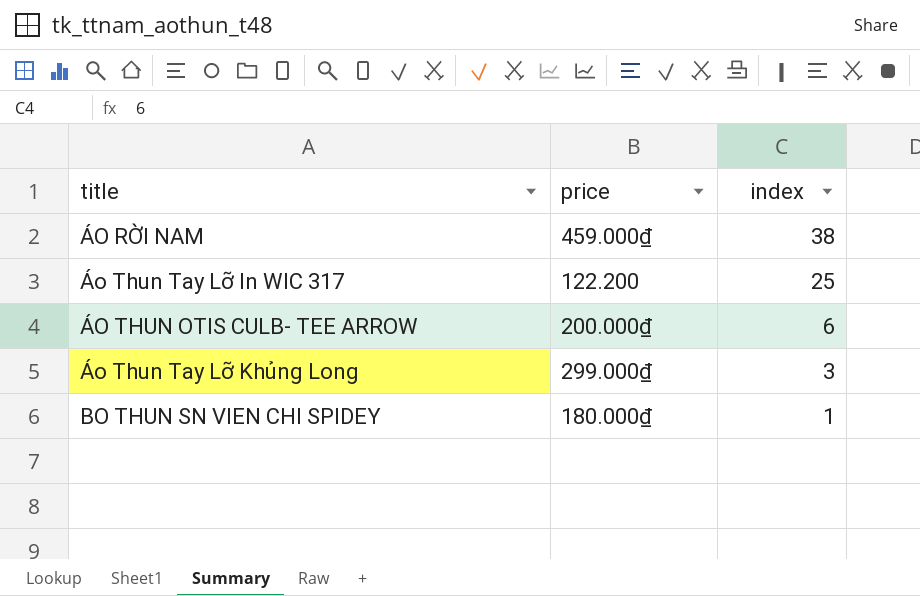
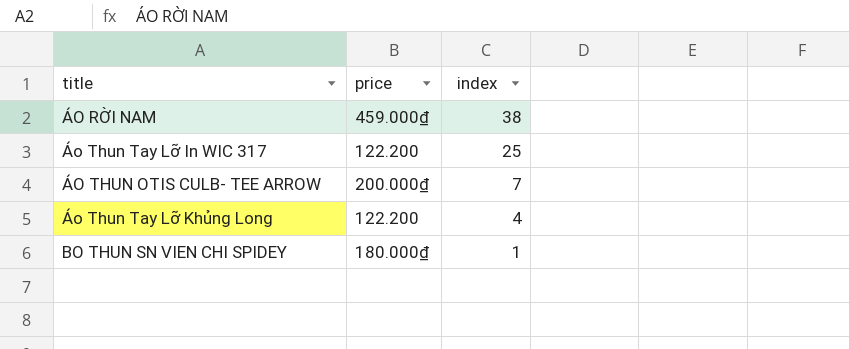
ÁO THUN OTIS CULB- TEE ARROW | index: 6 -> 7
Áo Thun Tay Lỡ Khủng Long | price: 299.000₫ -> 122.200
Áo Thun Tay Lỡ Khủng Long | index: 3 -> 4

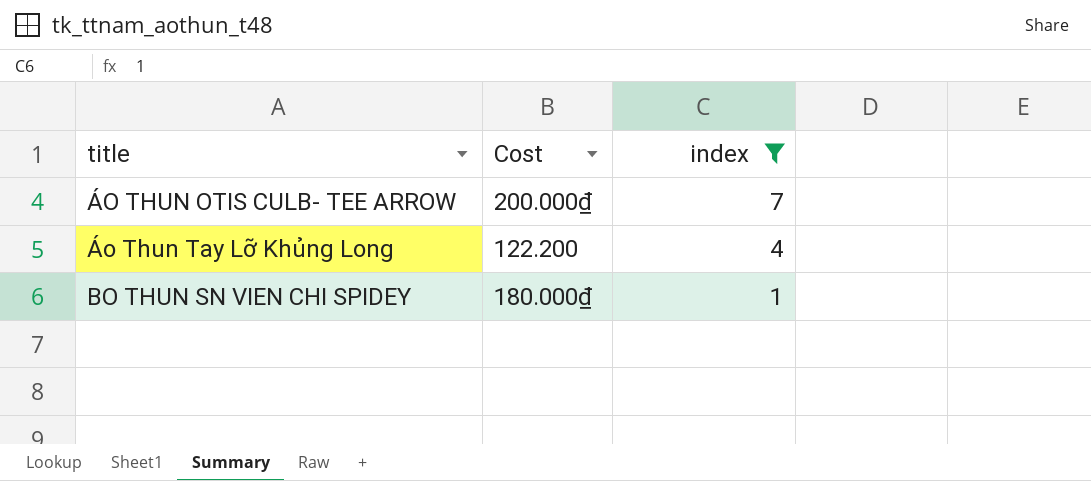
filter: none -> index <= 7
column name: price -> Cost

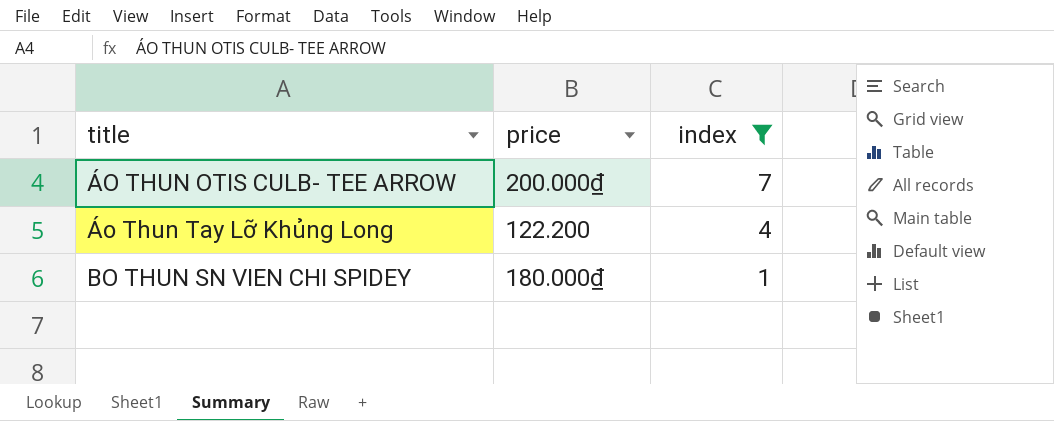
column name: Cost -> price

